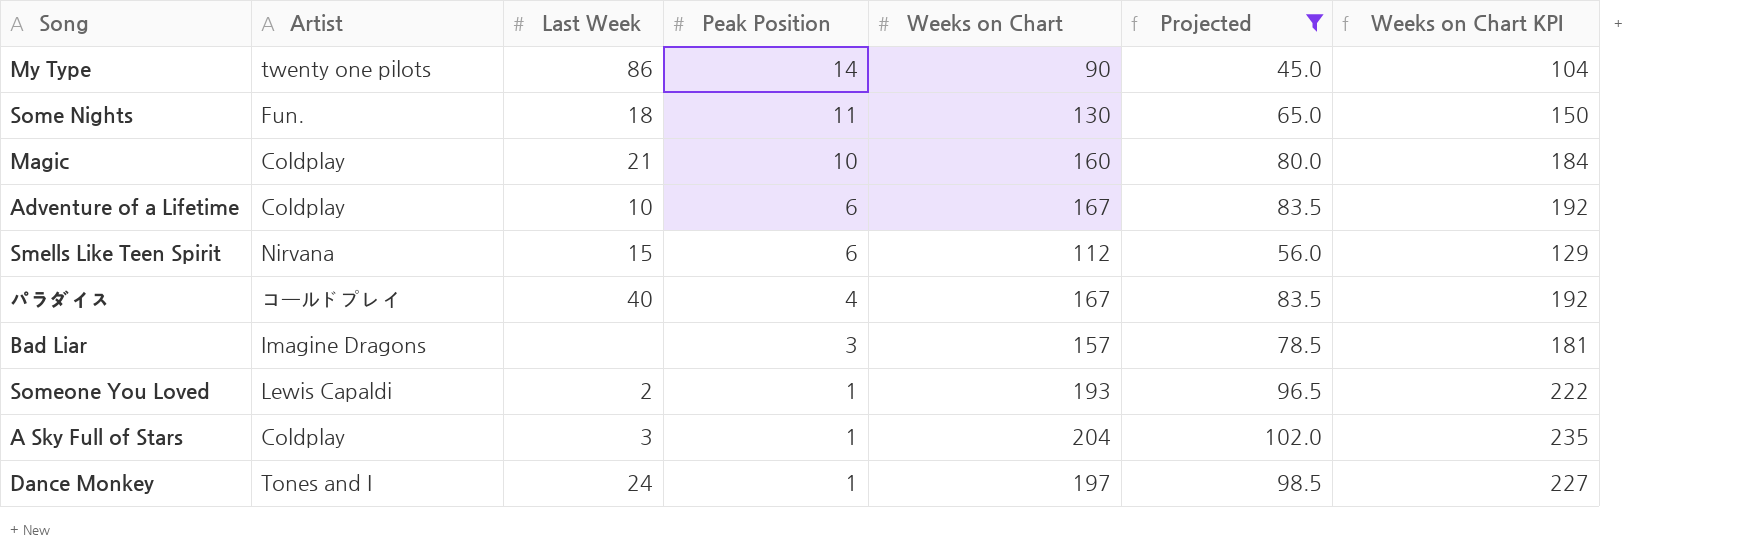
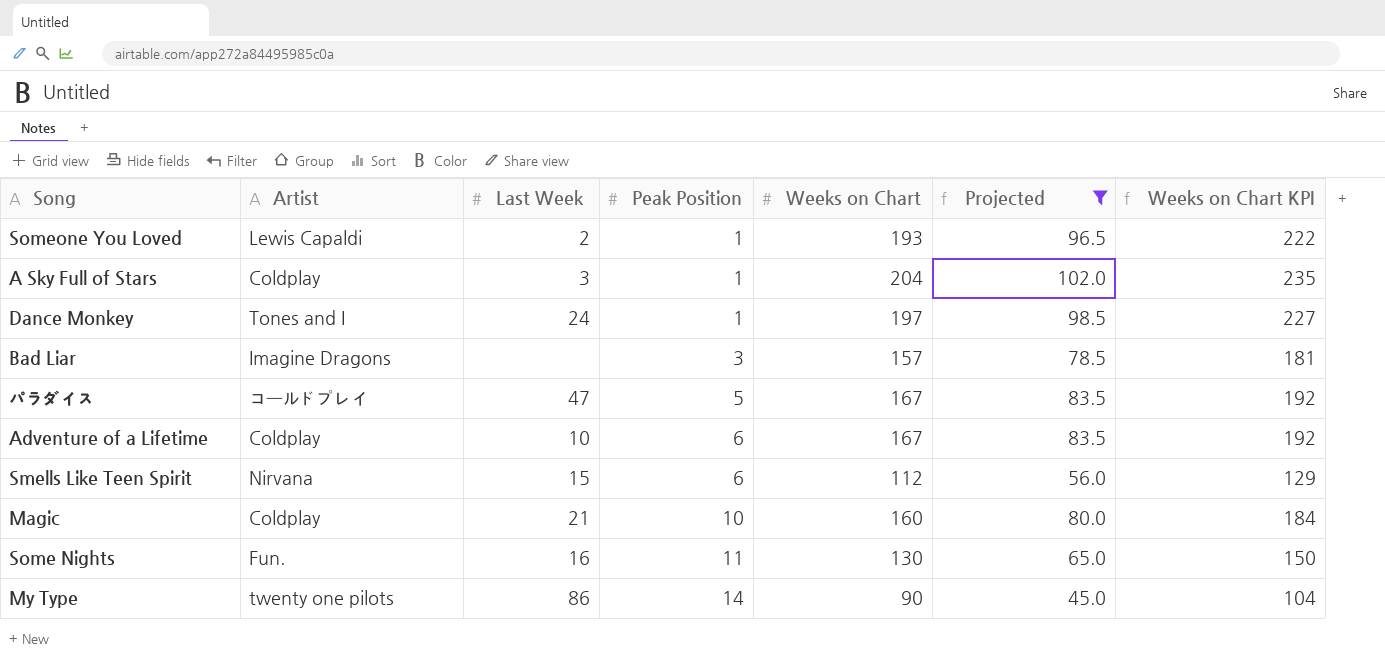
row order: Peak Position descending -> Peak Position ascending
パラダイス | Last Week: 40 -> 47
パラダイス | Peak Position: 4 -> 5
Some Nights | Last Week: 18 -> 16

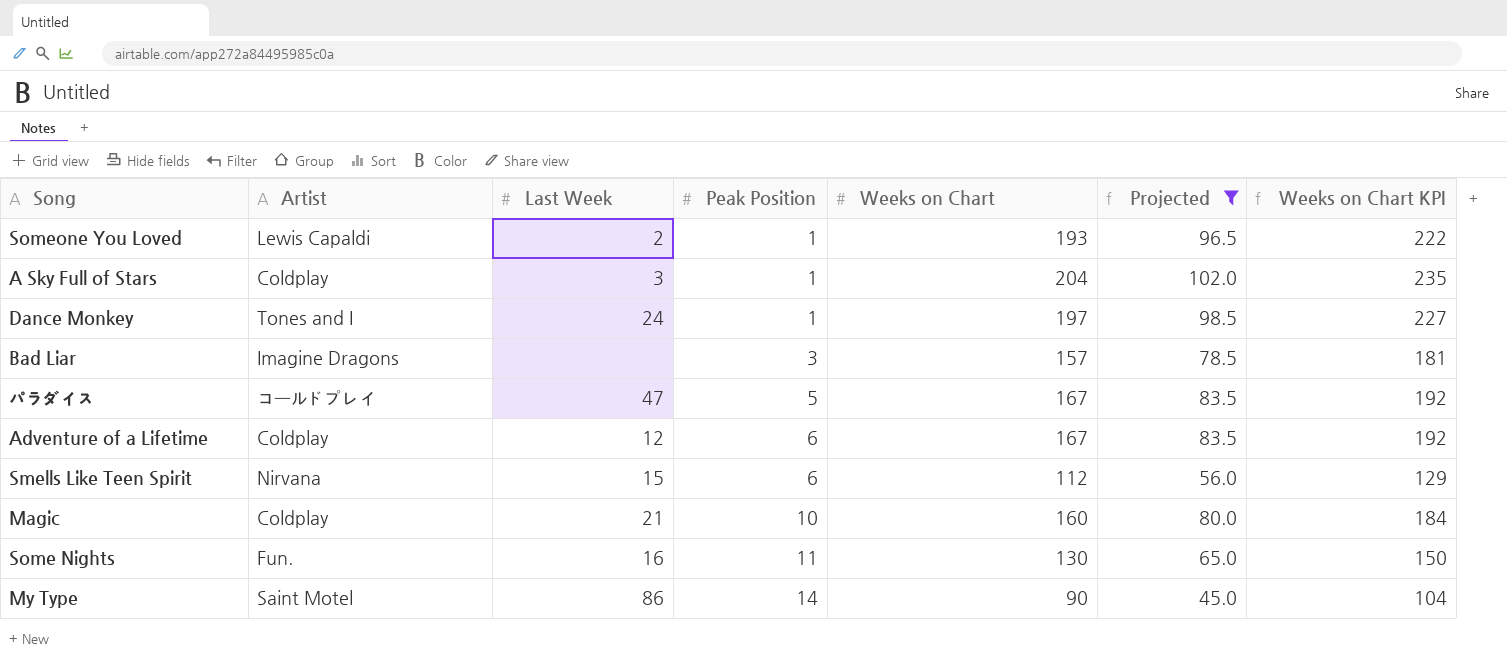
Adventure of a Lifetime | Last Week: 10 -> 12
My Type | Artist: twenty one pilots -> Saint Motel

